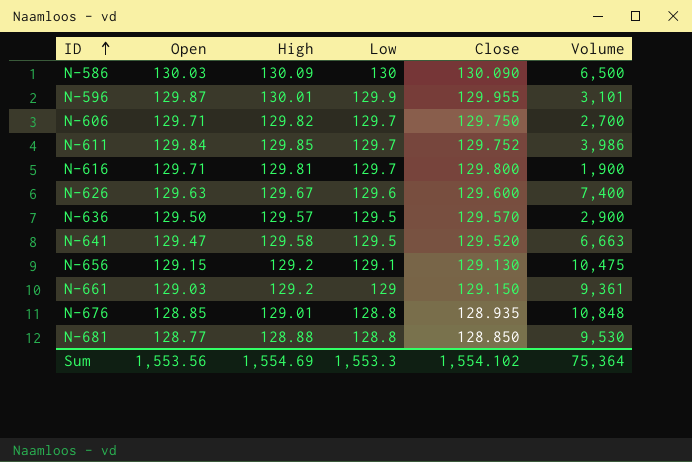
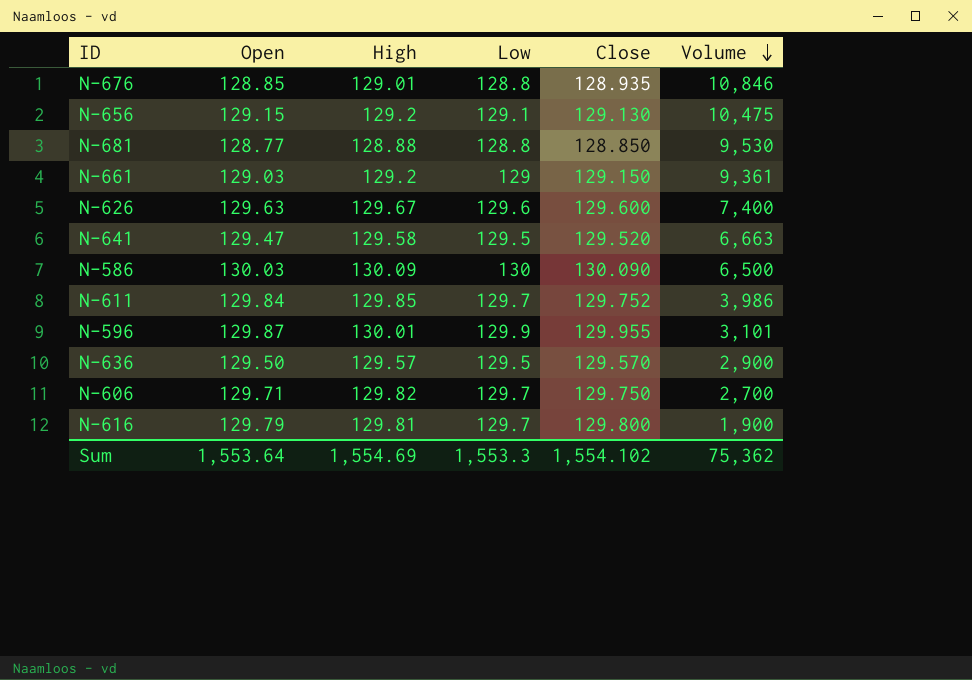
row order: ID ascending -> Volume descending
N-676 | Volume: 10,848 -> 10,846
N-616 | Open: 129.71 -> 129.79
Sum | Open: 1,553.56 -> 1,553.64
Sum | Volume: 75,364 -> 75,362

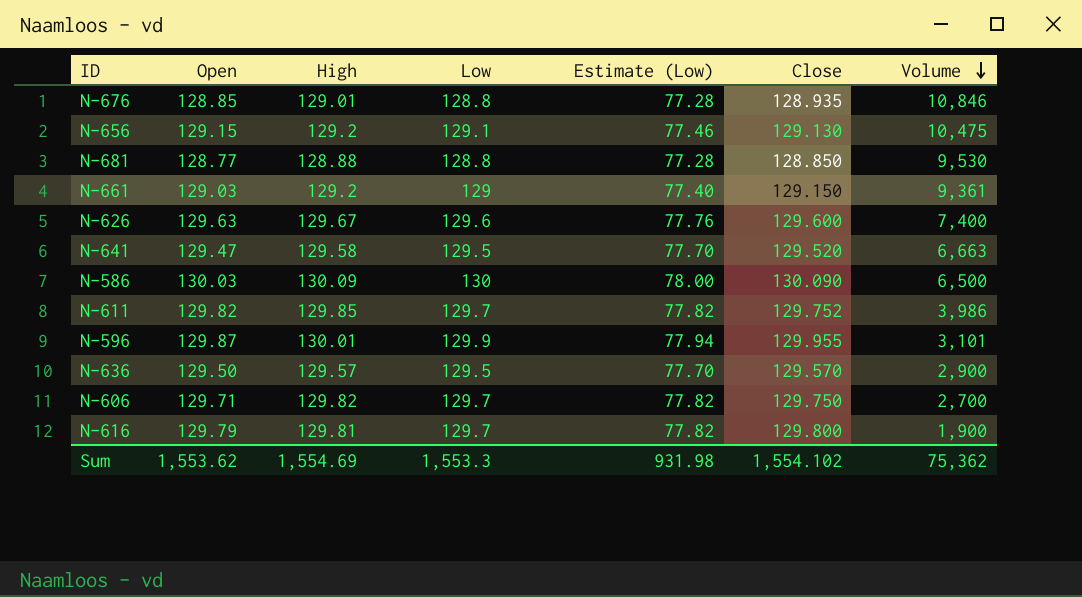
column Estimate (Low) | formula: none -> [Low] * 0.6
N-611 | Open: 129.84 -> 129.82
Sum | Open: 1,553.64 -> 1,553.62

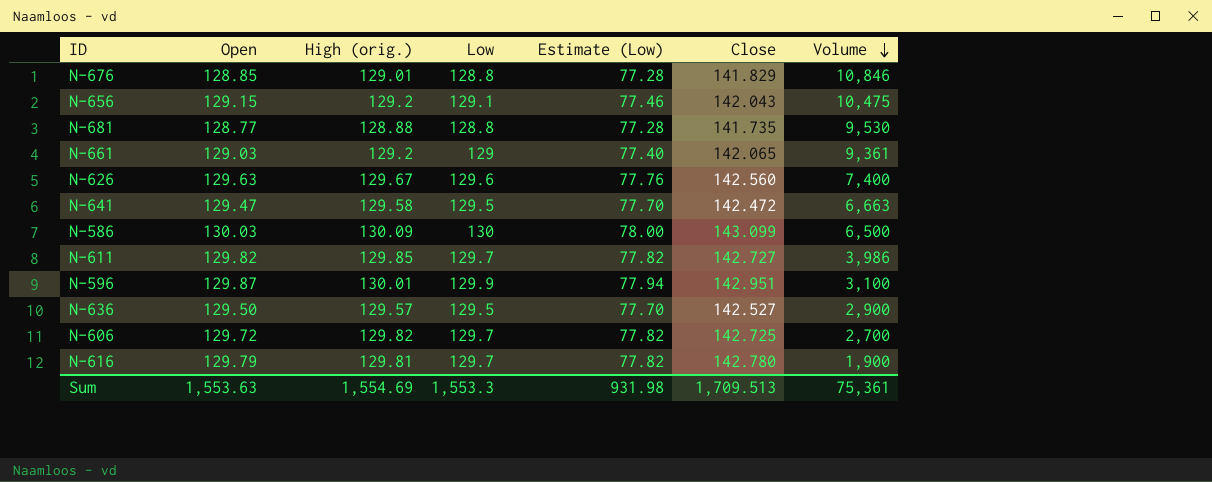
column name: High -> High (orig.)
N-676 | Close: 128.935 -> 141.829
N-656 | Close: 129.130 -> 142.043
N-681 | Close: 128.850 -> 141.735
N-661 | Close: 129.150 -> 142.065
N-626 | Close: 129.600 -> 142.560
N-641 | Close: 129.520 -> 142.472
N-586 | Close: 130.090 -> 143.099
N-611 | Close: 129.752 -> 142.727
N-596 | Close: 129.955 -> 142.951
N-596 | Volume: 3,101 -> 3,100
N-636 | Close: 129.570 -> 142.527
N-606 | Open: 129.71 -> 129.72
N-606 | Close: 129.750 -> 142.725
N-616 | Close: 129.800 -> 142.780
Sum | Open: 1,553.62 -> 1,553.63
Sum | Close: 1,554.102 -> 1,709.513
Sum | Volume: 75,362 -> 75,361

